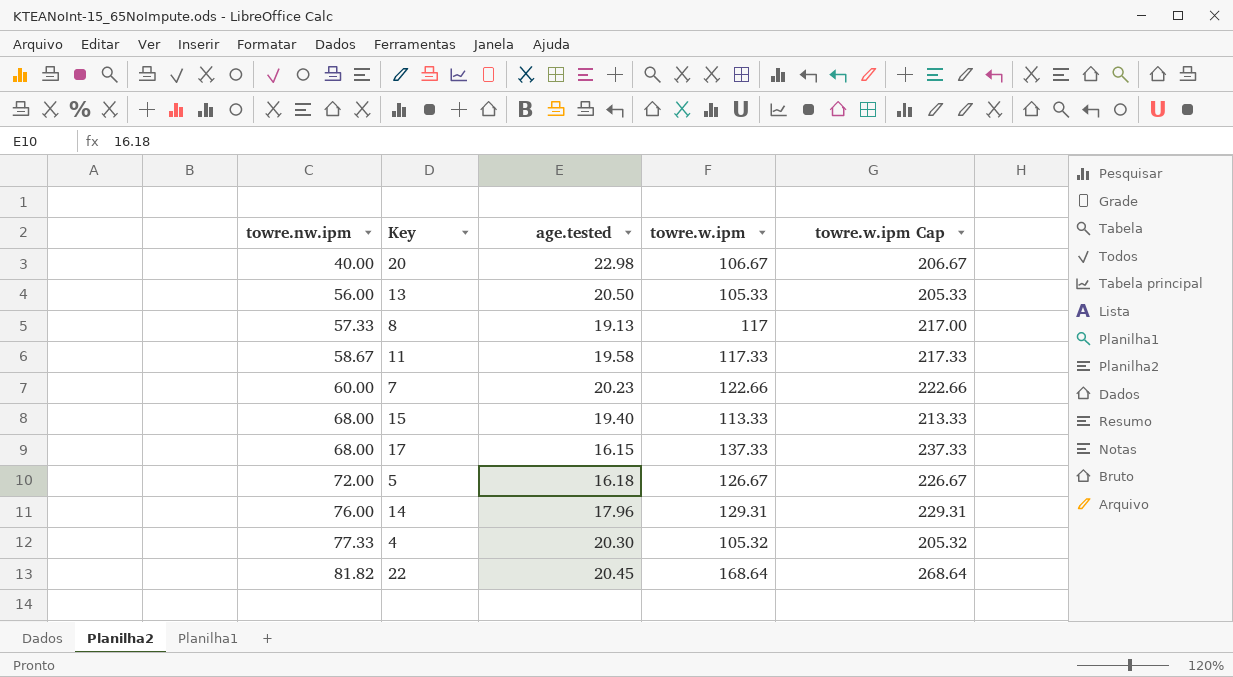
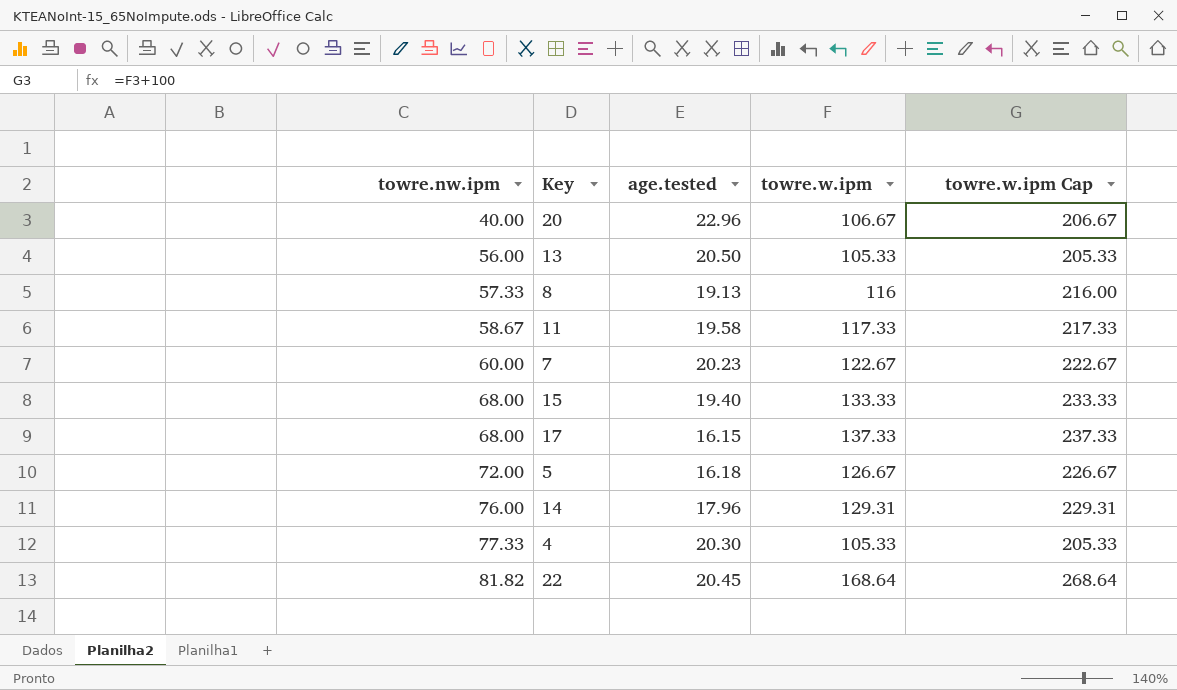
20 | age.tested: 22.98 -> 22.96
8 | towre.w.ipm: 117 -> 116
8 | towre.w.ipm Cap: 217.00 -> 216.00
7 | towre.w.ipm: 122.66 -> 122.67
7 | towre.w.ipm Cap: 222.66 -> 222.67
15 | towre.w.ipm: 113.33 -> 133.33
15 | towre.w.ipm Cap: 213.33 -> 233.33
4 | towre.w.ipm: 105.32 -> 105.33
4 | towre.w.ipm Cap: 205.32 -> 205.33

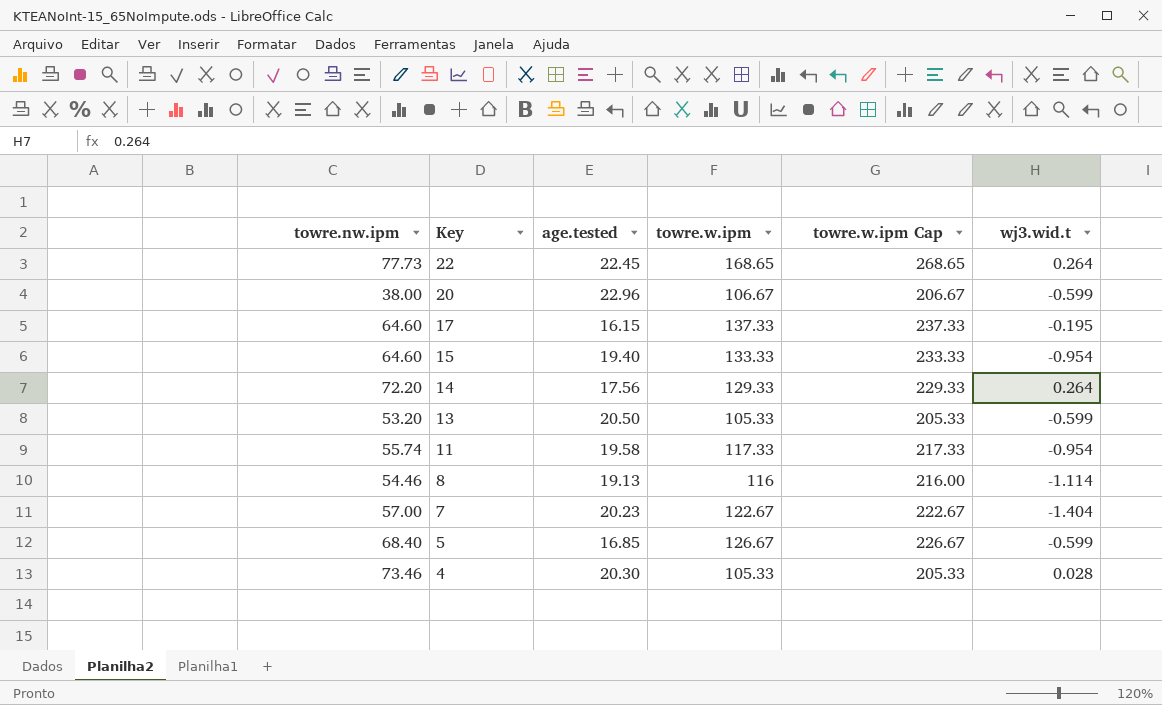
row order: towre.nw.ipm ascending -> Key descending
column wj3.wid.t | position: none -> 6
22 | towre.nw.ipm: 81.82 -> 77.73
22 | age.tested: 20.45 -> 22.45
22 | towre.w.ipm: 168.64 -> 168.65
22 | towre.w.ipm Cap: 268.64 -> 268.65
20 | towre.nw.ipm: 40.00 -> 38.00
17 | towre.nw.ipm: 68.00 -> 64.60
15 | towre.nw.ipm: 68.00 -> 64.60
14 | towre.nw.ipm: 76.00 -> 72.20
14 | age.tested: 17.96 -> 17.56
14 | towre.w.ipm: 129.31 -> 129.33
14 | towre.w.ipm Cap: 229.31 -> 229.33
13 | towre.nw.ipm: 56.00 -> 53.20
11 | towre.nw.ipm: 58.67 -> 55.74
8 | towre.nw.ipm: 57.33 -> 54.46
7 | towre.nw.ipm: 60.00 -> 57.00
5 | towre.nw.ipm: 72.00 -> 68.40
5 | age.tested: 16.18 -> 16.85
4 | towre.nw.ipm: 77.33 -> 73.46

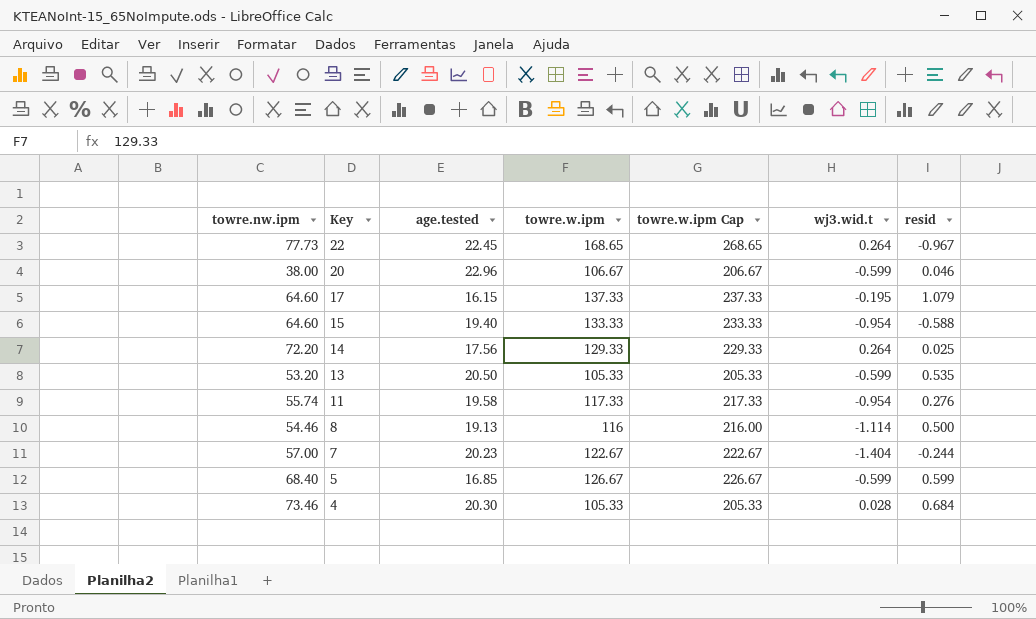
column resid | position: none -> 7

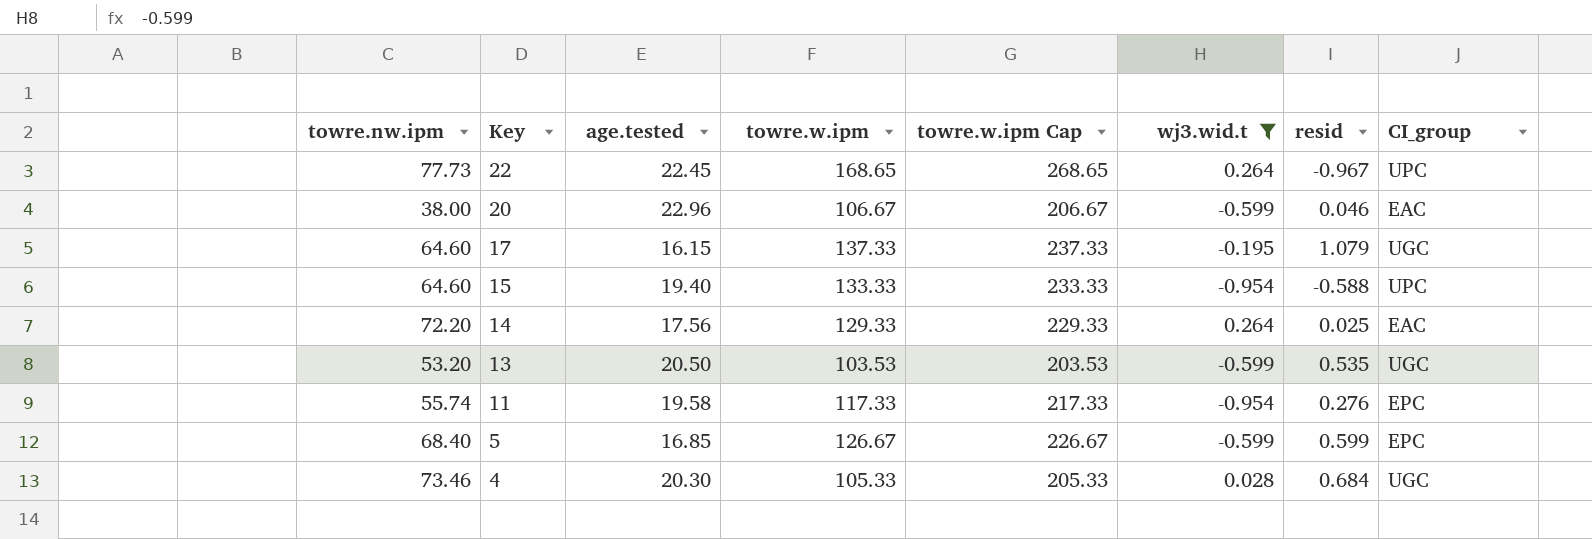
filter: none -> wj3.wid.t >= -0.954
column CI_group | position: none -> 8
13 | towre.w.ipm: 105.33 -> 103.53
13 | towre.w.ipm Cap: 205.33 -> 203.53

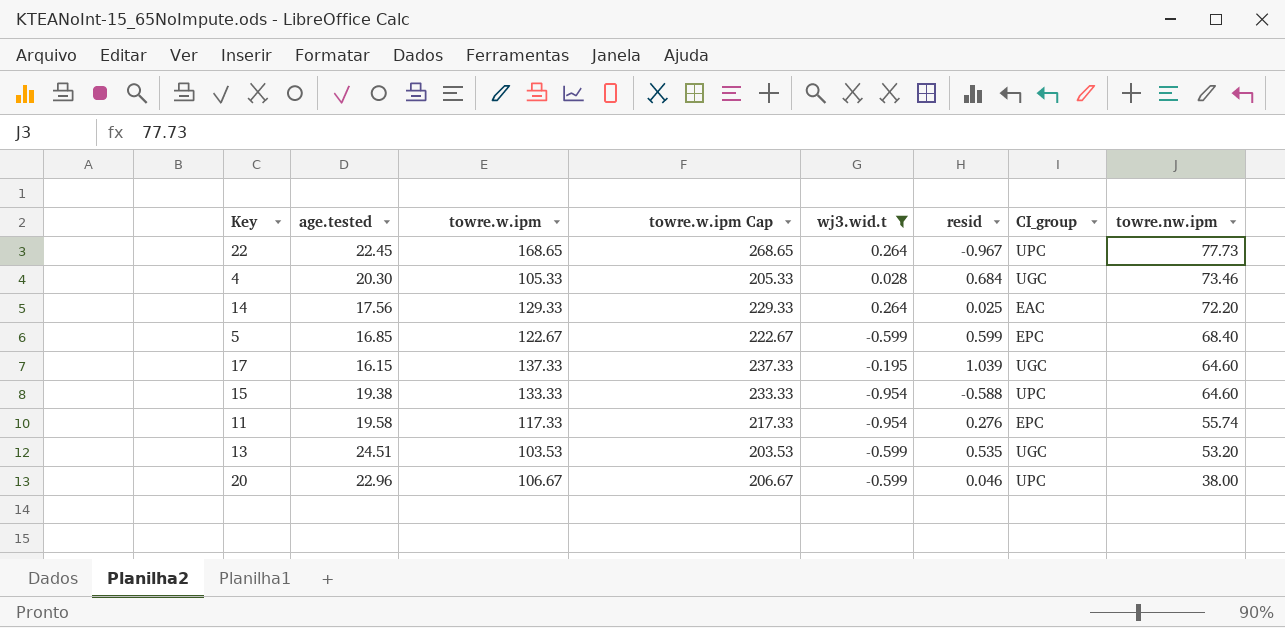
row order: Key descending -> towre.nw.ipm descending
column towre.nw.ipm | position: 1 -> 8
5 | towre.w.ipm: 126.67 -> 122.67
5 | towre.w.ipm Cap: 226.67 -> 222.67
17 | resid: 1.079 -> 1.039
15 | age.tested: 19.40 -> 19.38
13 | age.tested: 20.50 -> 24.51
20 | CI_group: EAC -> UPC

